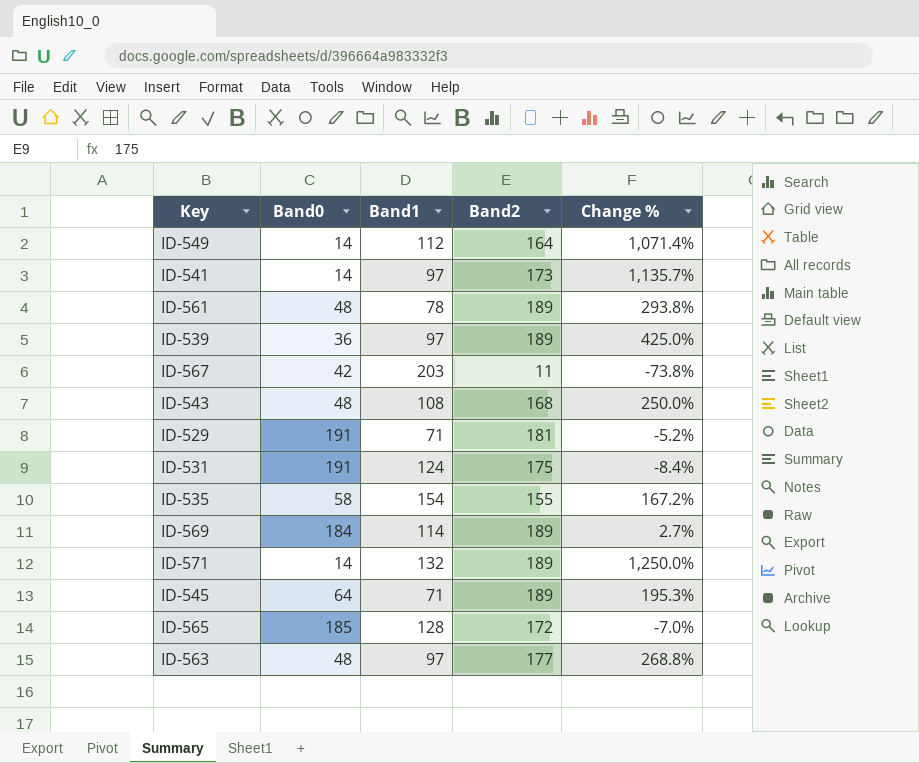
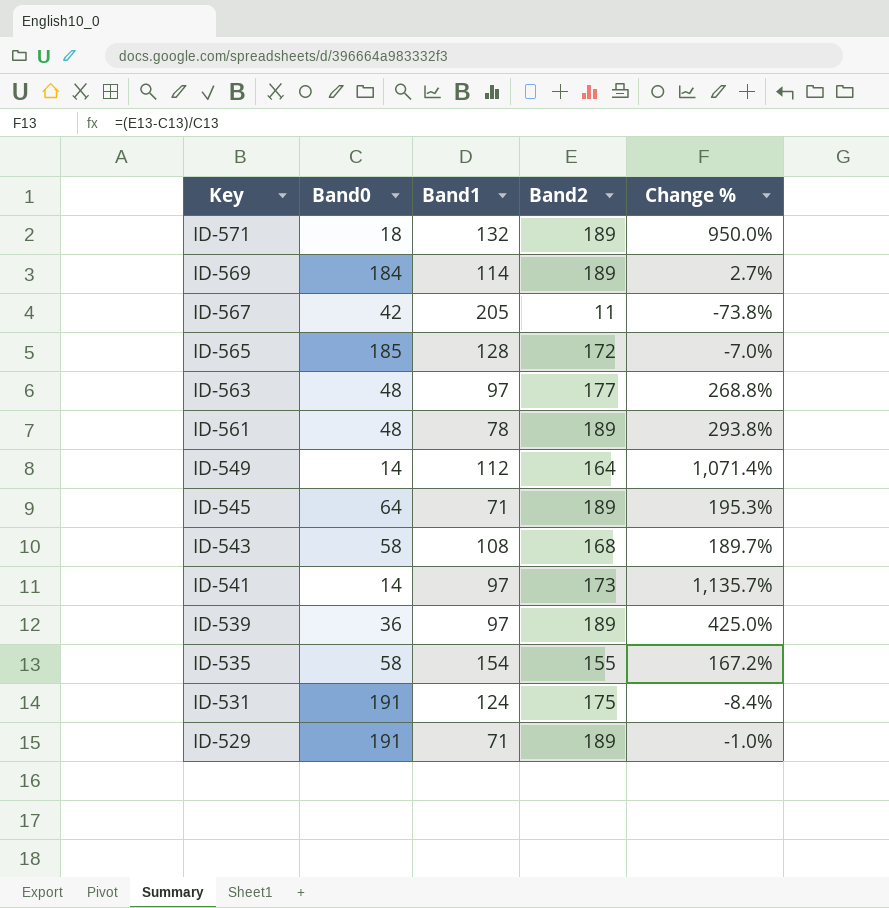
row order: none -> Key descending
ID-571 | Band0: 14 -> 18
ID-571 | Change %: 1,250.0% -> 950.0%
ID-567 | Band1: 203 -> 205
ID-543 | Band0: 48 -> 58
ID-543 | Change %: 250.0% -> 189.7%
ID-529 | Band2: 181 -> 189
ID-529 | Change %: -5.2% -> -1.0%

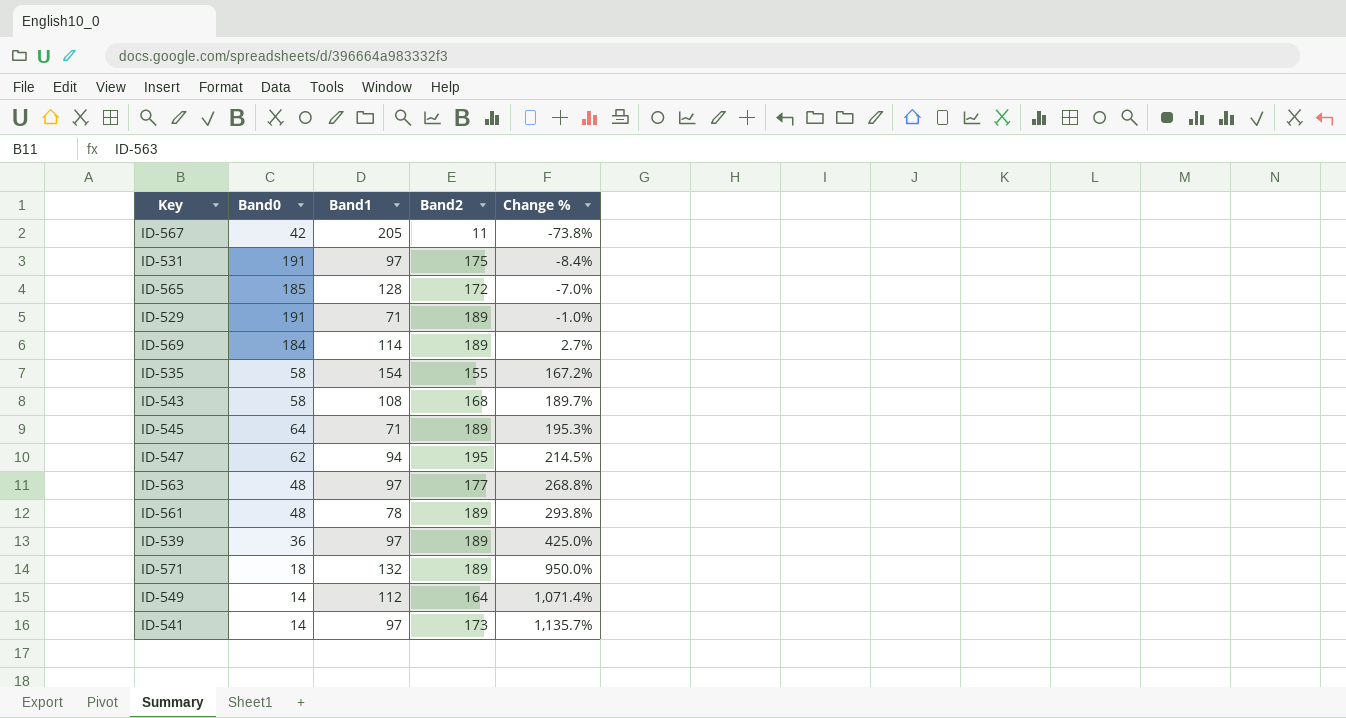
row order: Key descending -> Change % ascending
ID-531 | Band1: 124 -> 97
row ID-547: none -> 62 | 94 | 195 | 214.5%

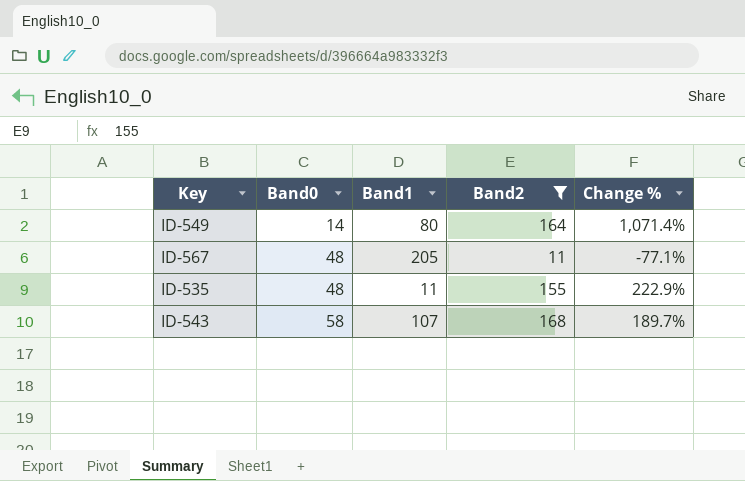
filter: none -> Band2 <= 168
row order: Change % ascending -> Band0 ascending
ID-549 | Band1: 112 -> 80
ID-567 | Band0: 42 -> 48
ID-567 | Change %: -73.8% -> -77.1%
ID-535 | Band0: 58 -> 48
ID-535 | Band1: 154 -> 11
ID-535 | Change %: 167.2% -> 222.9%
ID-543 | Band1: 108 -> 107

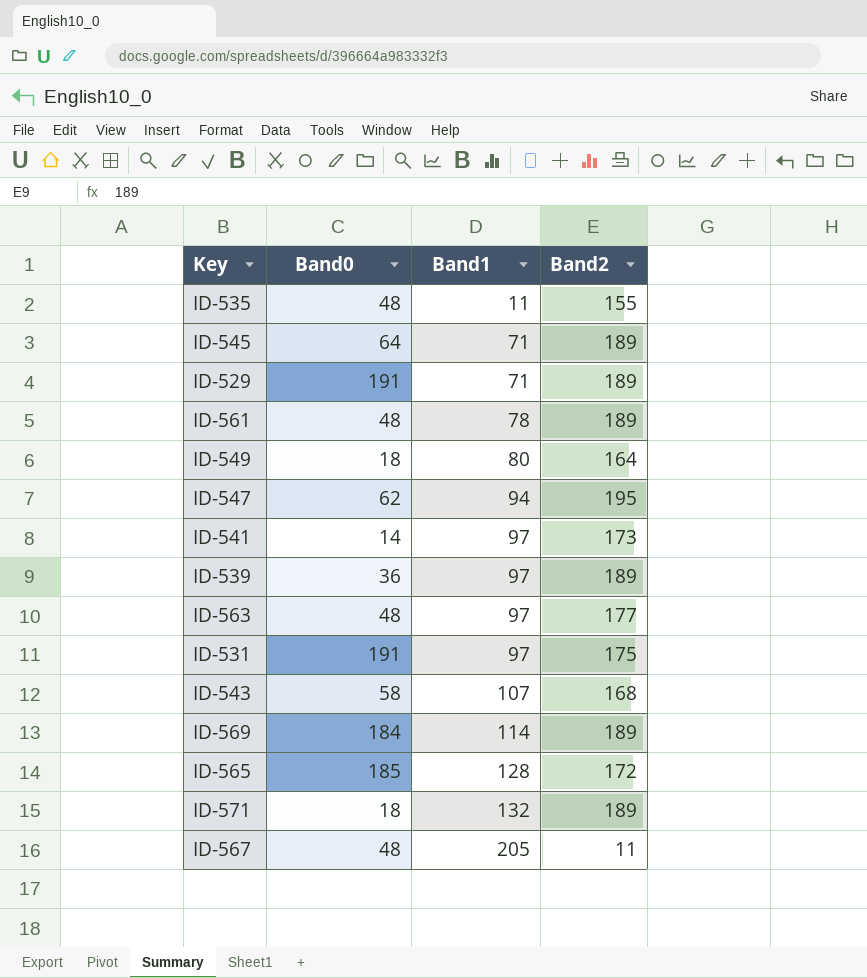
filter: Band2 <= 168 -> none
row order: Band0 ascending -> Band1 ascending
column Change % | formula: ([Band2] - [Band0]) / [Band0] -> none
ID-549 | Band0: 14 -> 18

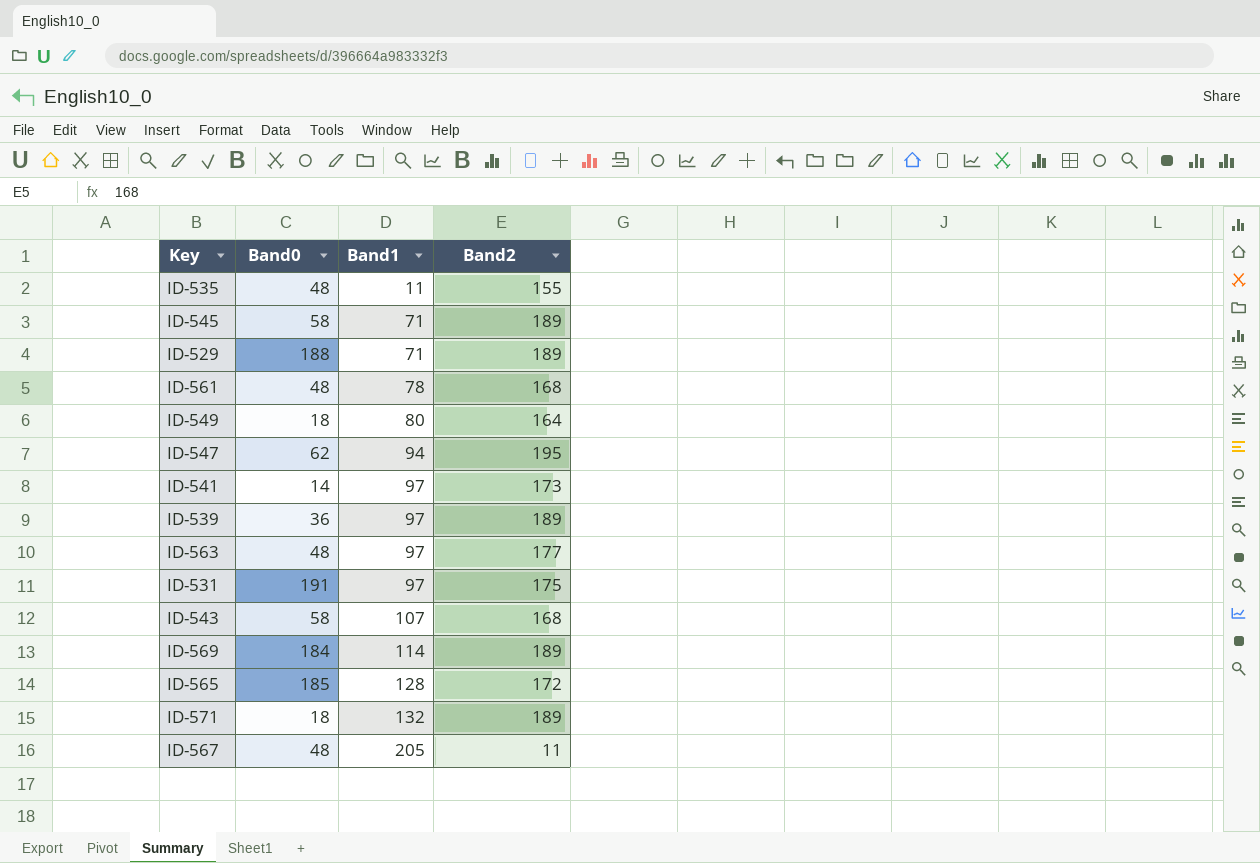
ID-545 | Band0: 64 -> 58
ID-529 | Band0: 191 -> 188
ID-561 | Band2: 189 -> 168

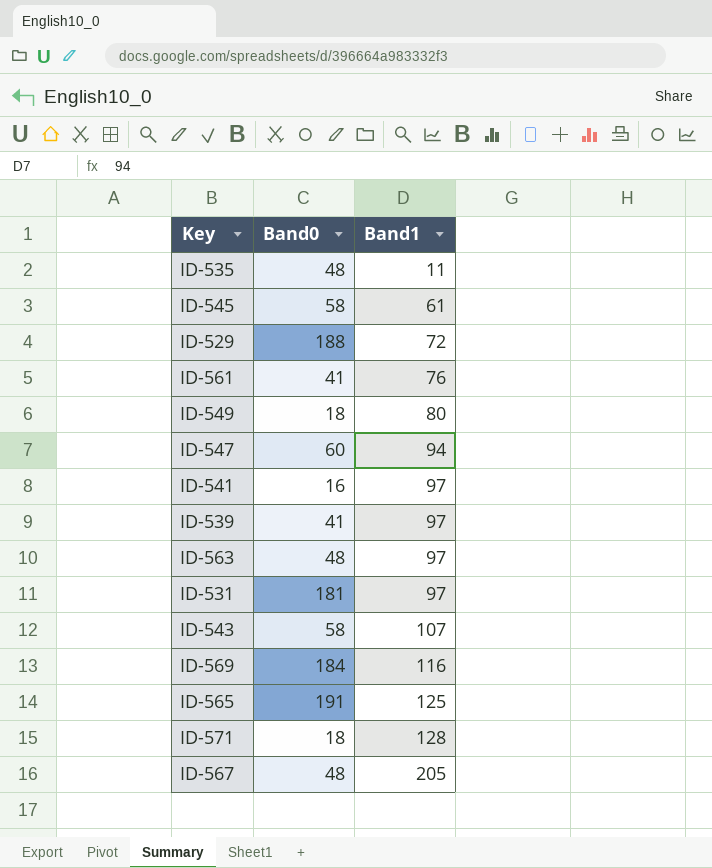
column Band2 | position: 4 -> none
ID-545 | Band1: 71 -> 61
ID-529 | Band1: 71 -> 72
ID-561 | Band0: 48 -> 41
ID-561 | Band1: 78 -> 76
ID-547 | Band0: 62 -> 60
ID-541 | Band0: 14 -> 16
ID-539 | Band0: 36 -> 41
ID-531 | Band0: 191 -> 181
ID-569 | Band1: 114 -> 116
ID-565 | Band0: 185 -> 191
ID-565 | Band1: 128 -> 125
ID-571 | Band1: 132 -> 128

